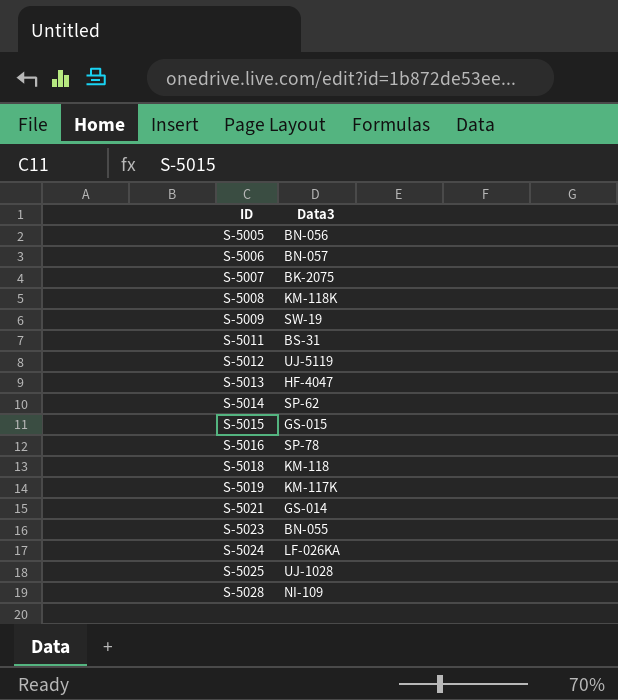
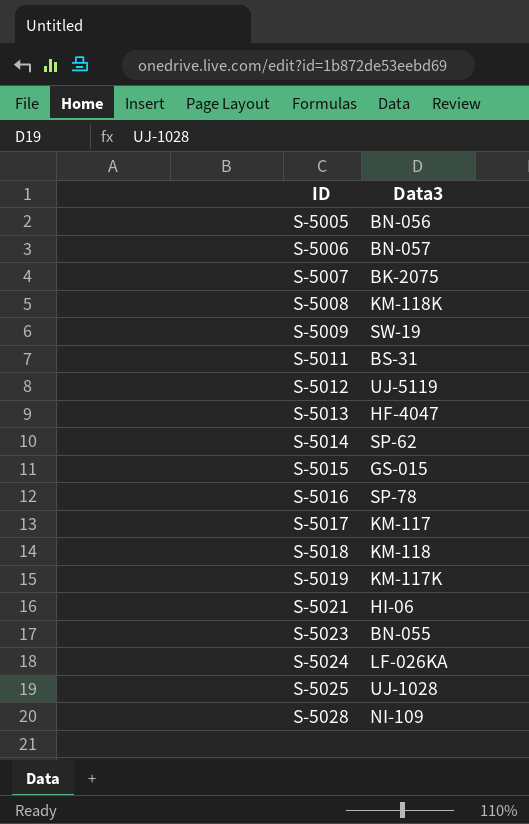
row S-5017: none -> KM-117
S-5021 | Data3: GS-014 -> HI-06

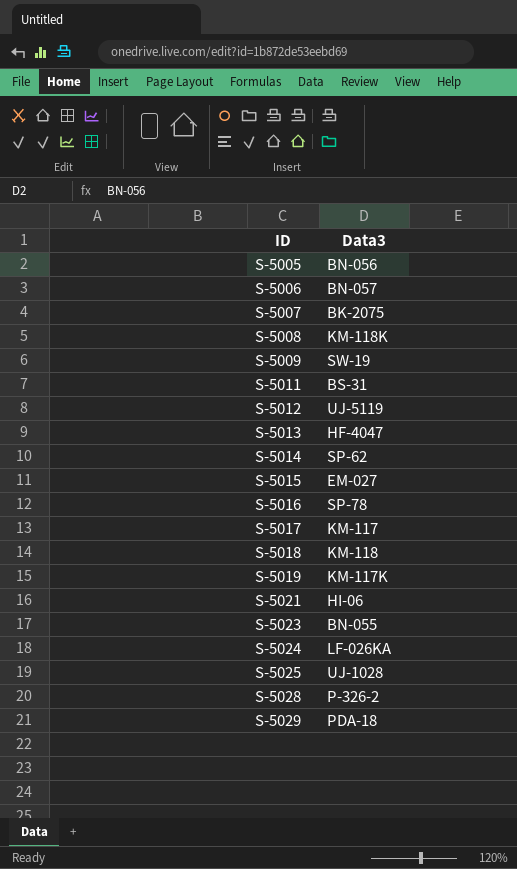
S-5015 | Data3: GS-015 -> EM-027
S-5028 | Data3: NI-109 -> P-326-2
row S-5029: none -> PDA-18

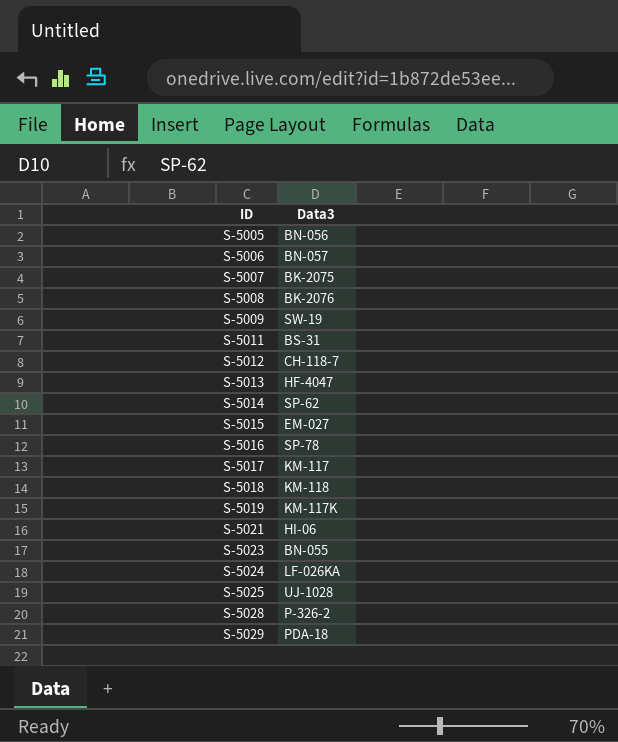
S-5008 | Data3: KM-118K -> BK-2076
S-5012 | Data3: UJ-5119 -> CH-118-7

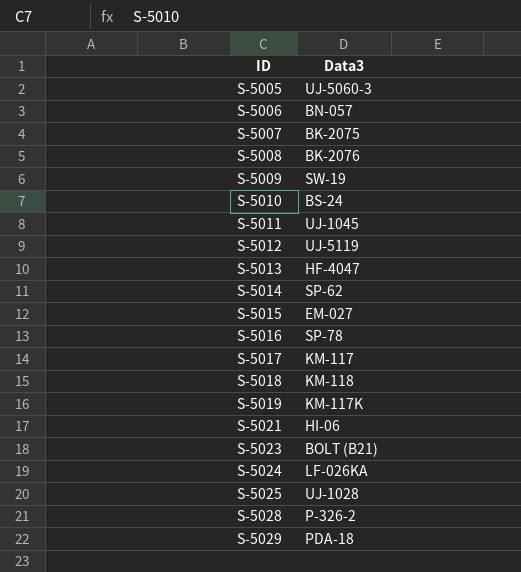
S-5005 | Data3: BN-056 -> UJ-5060-3
row S-5010: none -> BS-24
S-5011 | Data3: BS-31 -> UJ-1045
S-5012 | Data3: CH-118-7 -> UJ-5119
S-5023 | Data3: BN-055 -> BOLT (B21)

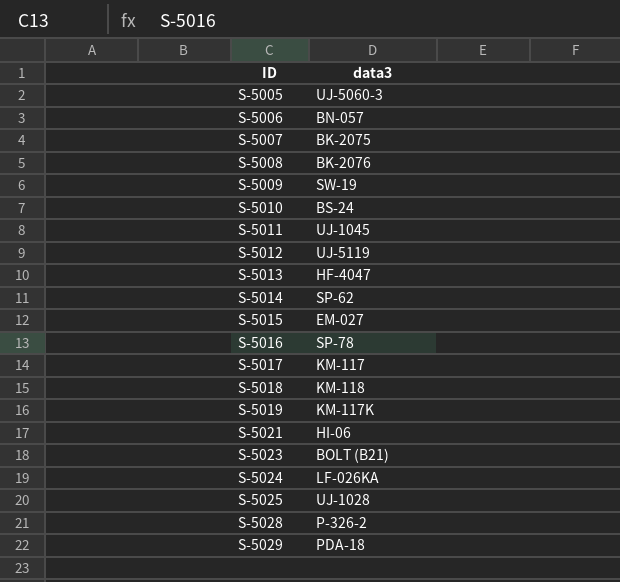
column name: Data3 -> data3

